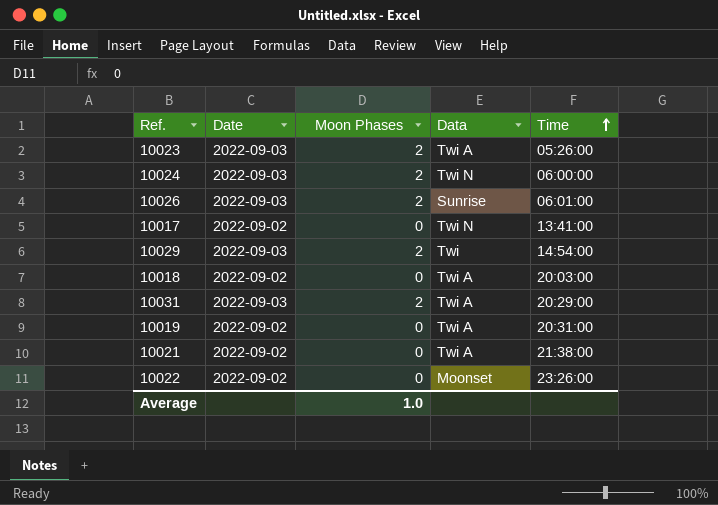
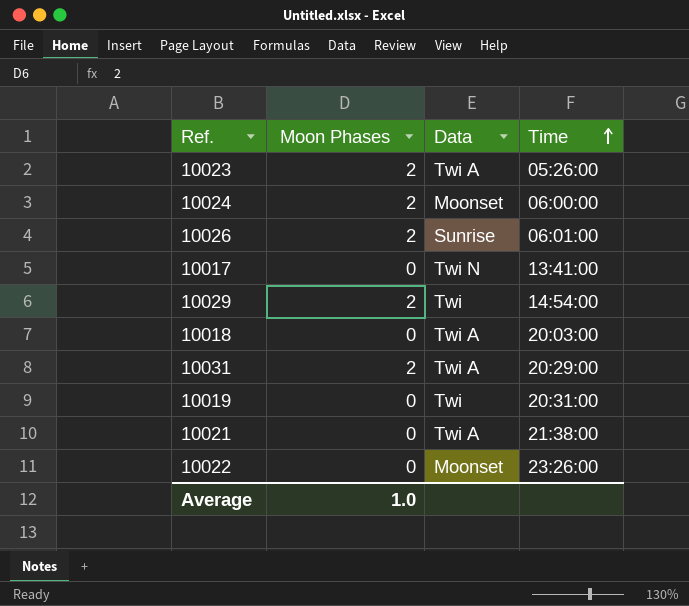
column Date | position: 2 -> none
10024 | Data: Twi N -> Moonset
10019 | Data: Twi A -> Twi

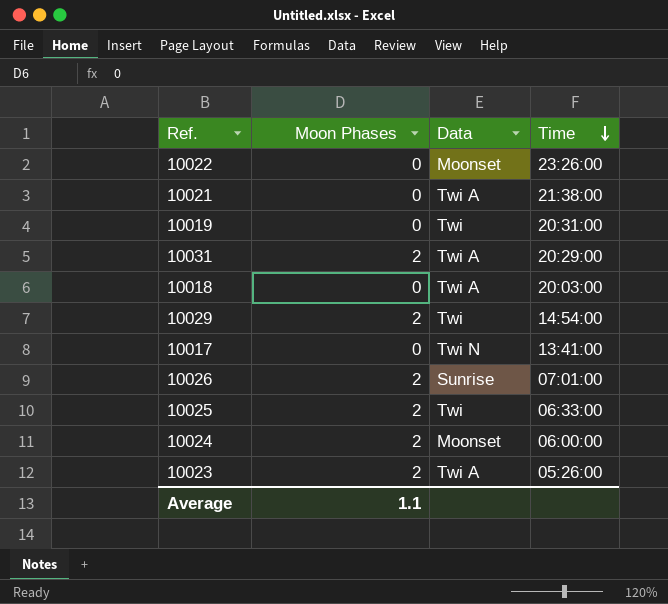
row order: Time ascending -> Time descending
10026 | Time: 06:01:00 -> 07:01:00
row 10025: none -> 2 | Twi | 06:33:00
Average | Moon Phases: 1.0 -> 1.1

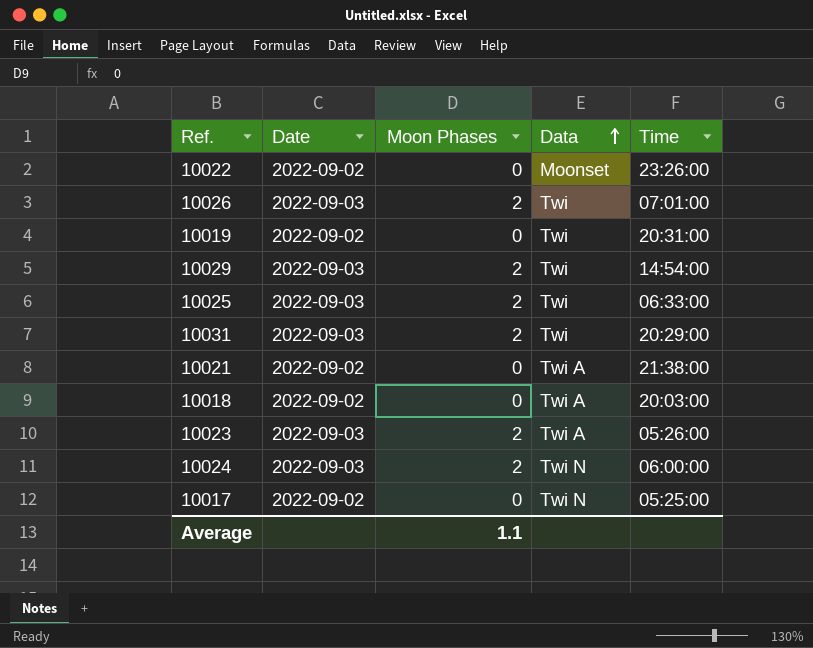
row order: Time descending -> Data ascending
column Date | position: none -> 2
10026 | Data: Sunrise -> Twi
10031 | Data: Twi A -> Twi
10024 | Data: Moonset -> Twi N
10017 | Time: 13:41:00 -> 05:25:00

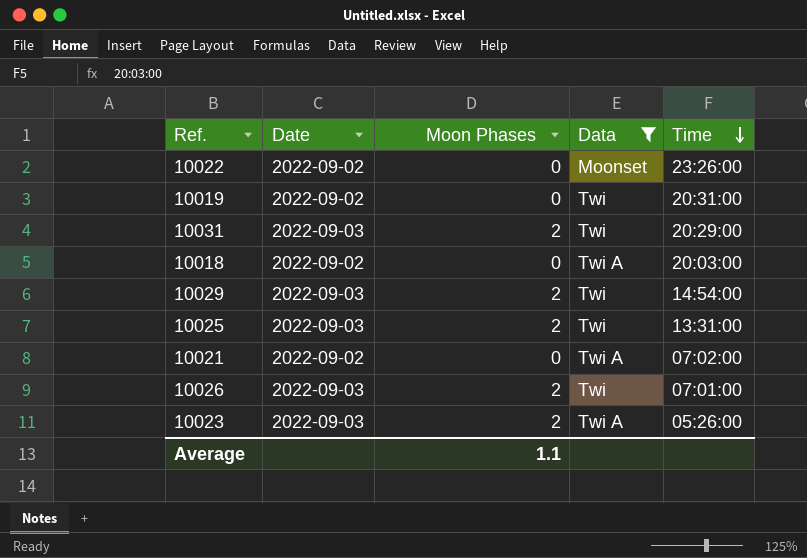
filter: none -> Data != Twi N
row order: Data ascending -> Time descending
10025 | Time: 06:33:00 -> 13:31:00
10021 | Time: 21:38:00 -> 07:02:00

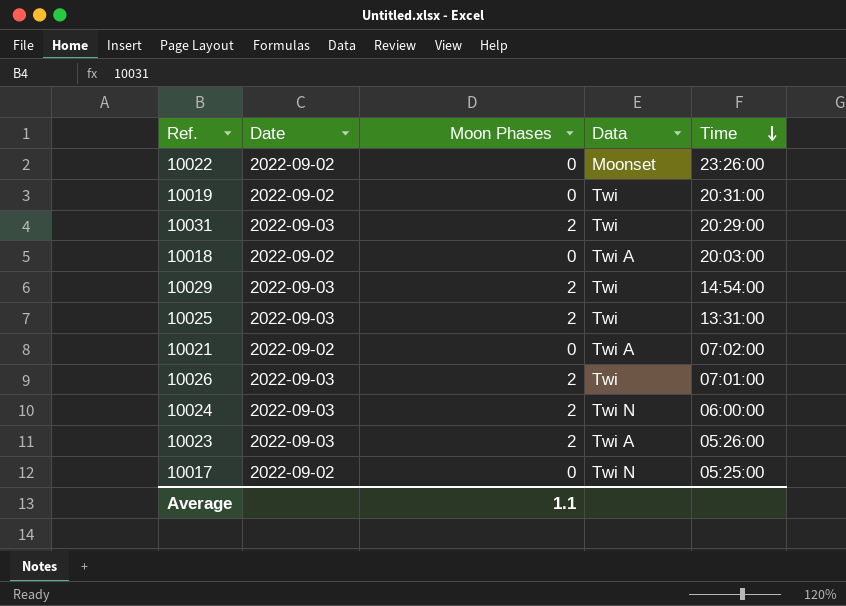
filter: Data != Twi N -> none

